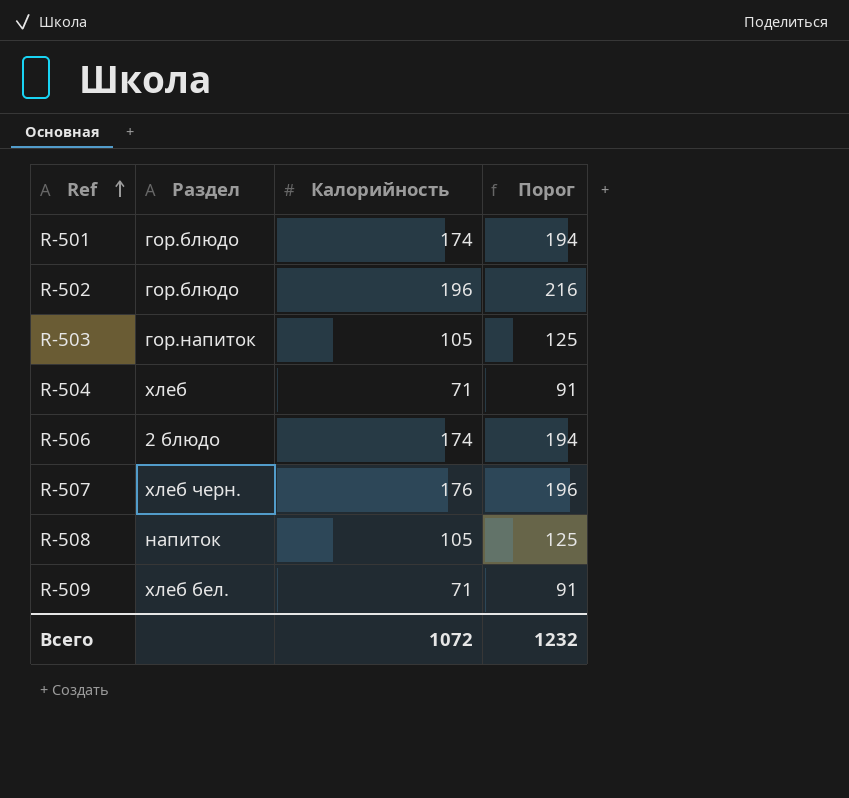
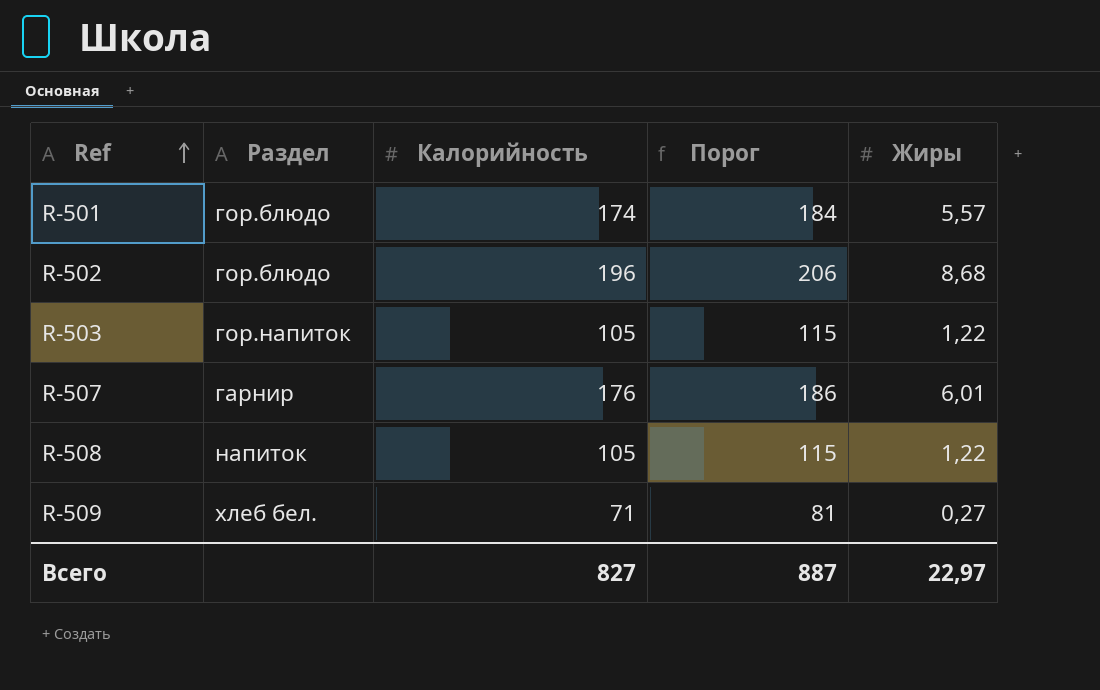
column Порог | formula: [Калорийность] + 20 -> [Калорийность] + 10
column Жиры | position: none -> 5
row R-504: хлеб | 71 | 91 -> none
row R-506: 2 блюдо | 174 | 194 -> none
R-507 | Раздел: хлеб черн. -> гарнир
Всего | Калорийность: 1072 -> 827
Всего | Порог: 1232 -> 887

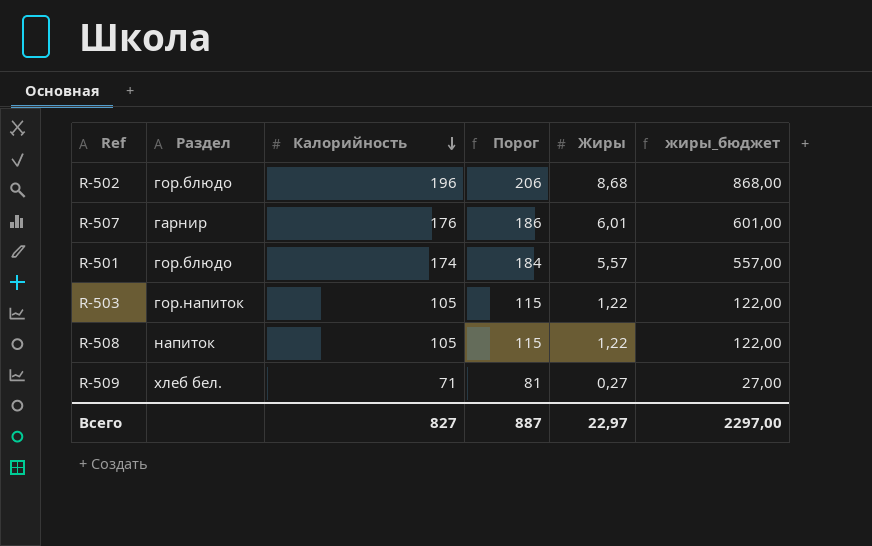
row order: Ref ascending -> Калорийность descending
column жиры_бюджет | formula: none -> [Жиры] * 100

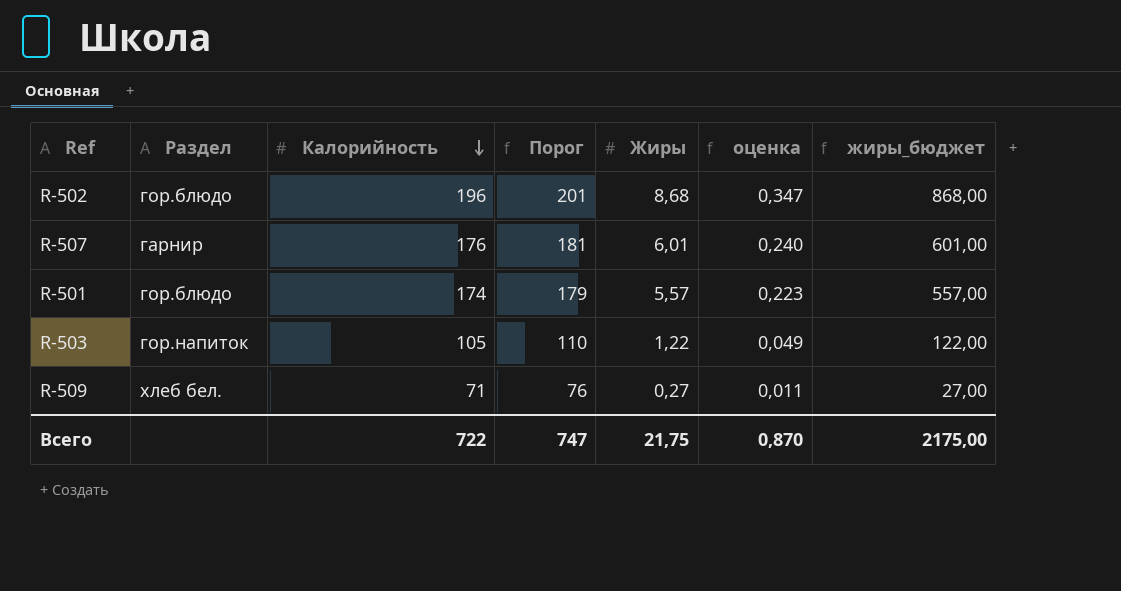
column Порог | formula: [Калорийность] + 10 -> [Калорийность] + 5
column оценка | formula: none -> [Жиры] * 0,04
row R-508: напиток | 105 | 115 | 1,22 | 122,00 -> none
Всего | Калорийность: 827 -> 722
Всего | Порог: 887 -> 747
Всего | Жиры: 22,97 -> 21,75
Всего | жиры_бюджет: 2297,00 -> 2175,00

